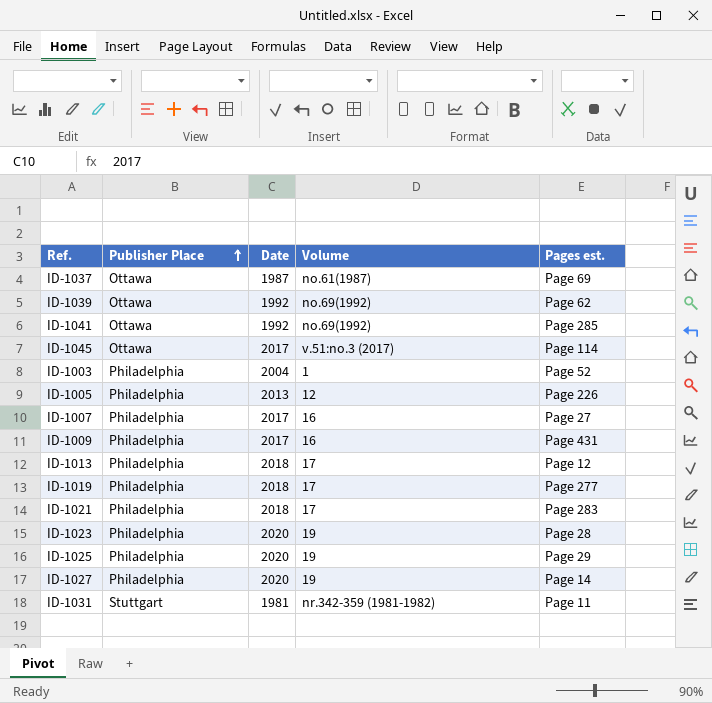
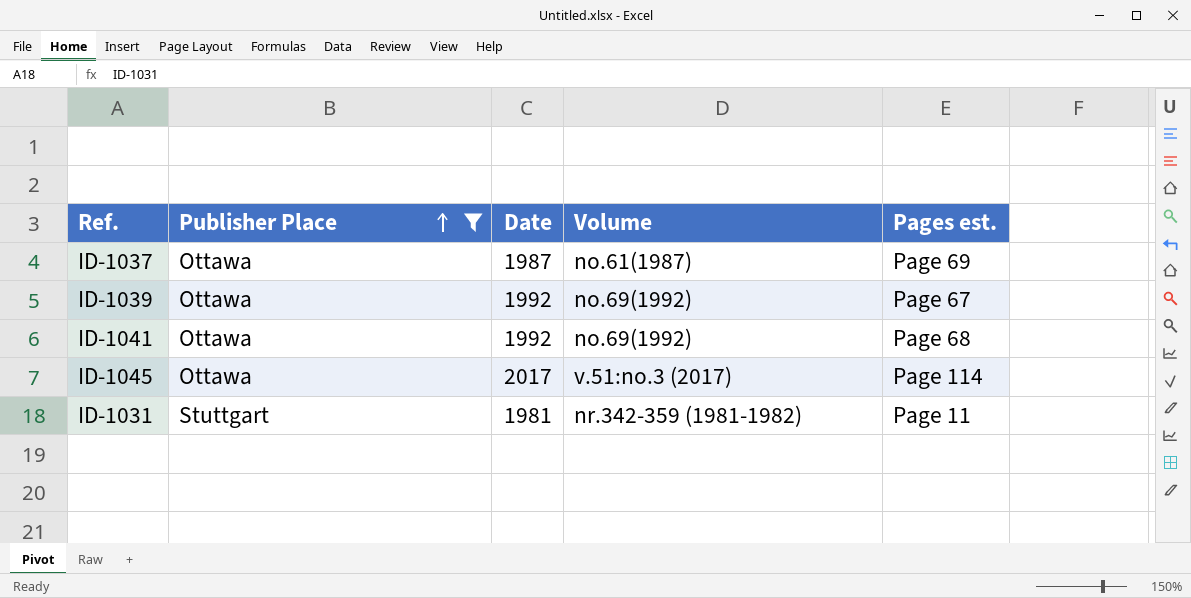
filter: none -> Publisher Place != Philadelphia
ID-1039 | Pages est.: Page 62 -> Page 67
ID-1041 | Pages est.: Page 285 -> Page 68

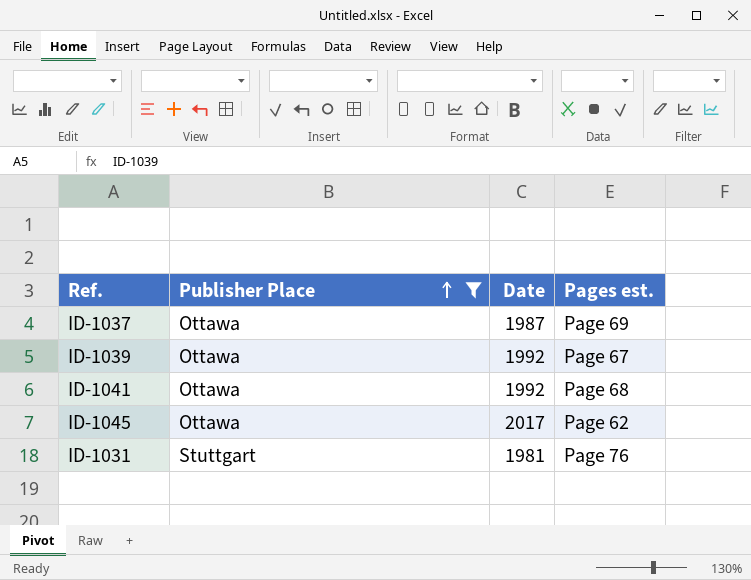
column Volume | position: 4 -> none
ID-1045 | Pages est.: Page 114 -> Page 62
ID-1031 | Pages est.: Page 11 -> Page 76

